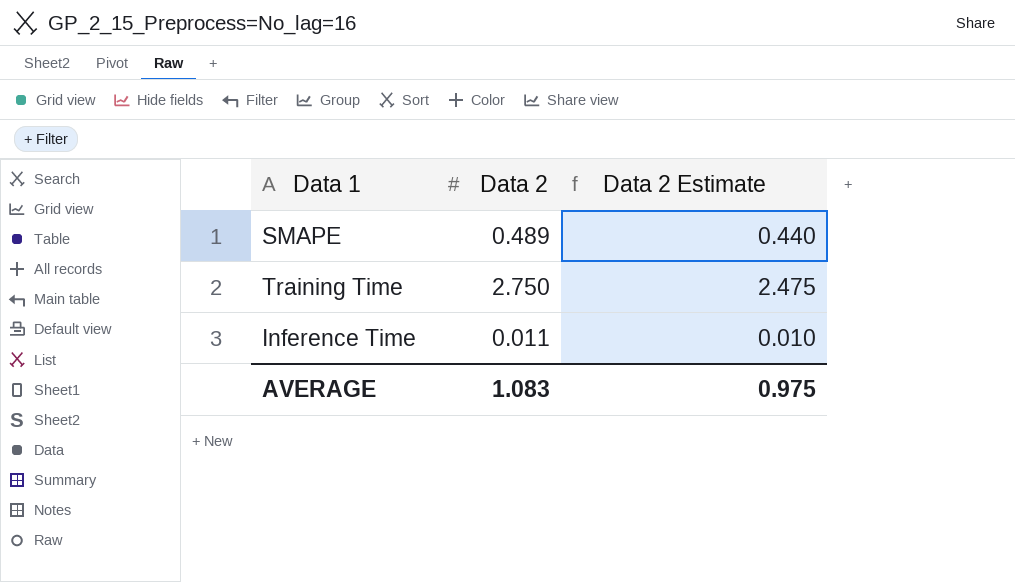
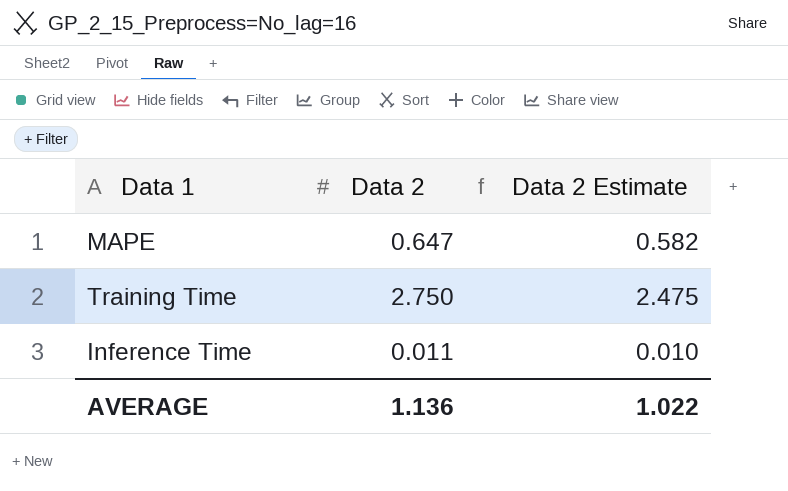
row SMAPE: 0.489 | 0.440 -> none
row MAPE: none -> 0.647 | 0.582
AVERAGE | Data 2: 1.083 -> 1.136
AVERAGE | Data 2 Estimate: 0.975 -> 1.022

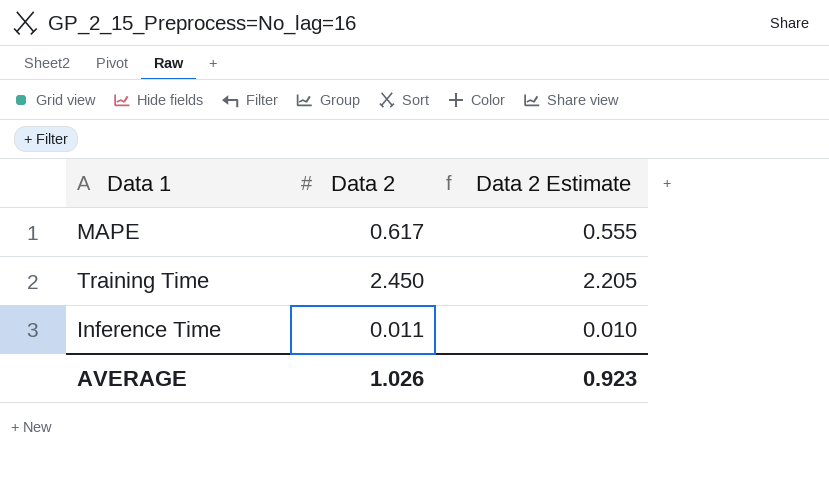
MAPE | Data 2: 0.647 -> 0.617
MAPE | Data 2 Estimate: 0.582 -> 0.555
Training Time | Data 2: 2.750 -> 2.450
Training Time | Data 2 Estimate: 2.475 -> 2.205
AVERAGE | Data 2: 1.136 -> 1.026
AVERAGE | Data 2 Estimate: 1.022 -> 0.923

